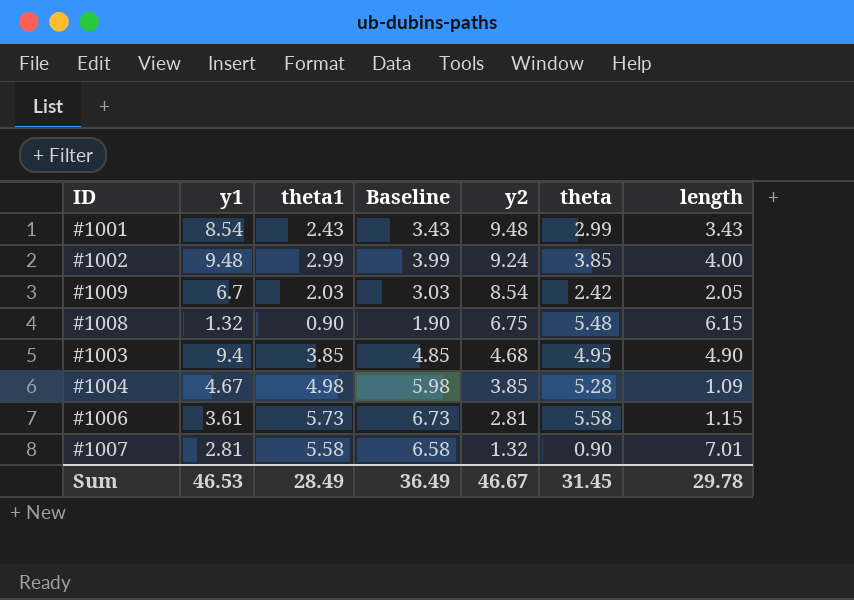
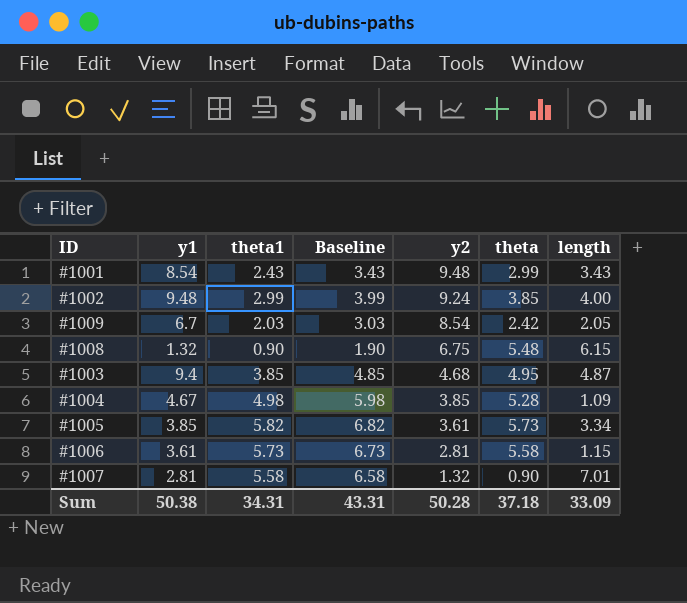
#1003 | length: 4.90 -> 4.87
row #1005: none -> 3.85 | 5.82 | 6.82 | 3.61 | 5.73 | 3.34
Sum | y1: 46.53 -> 50.38
Sum | theta1: 28.49 -> 34.31
Sum | Baseline: 36.49 -> 43.31
Sum | y2: 46.67 -> 50.28
Sum | theta: 31.45 -> 37.18
Sum | length: 29.78 -> 33.09

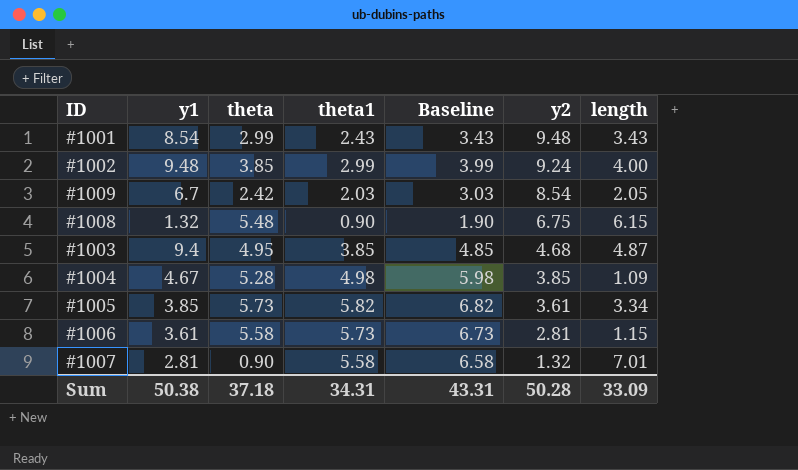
column theta | position: 6 -> 3

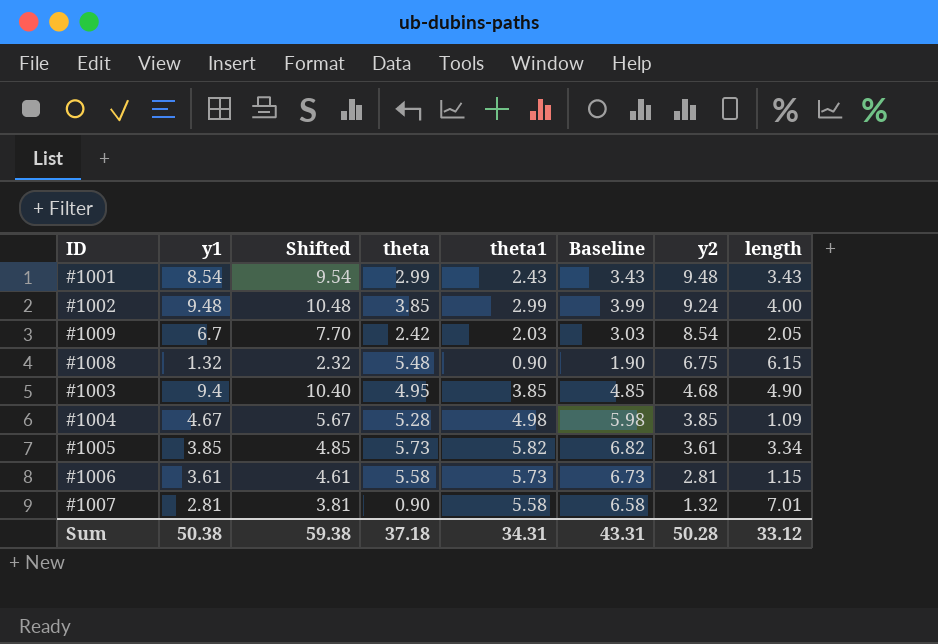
column Shifted | formula: none -> [y1] + 1
#1003 | length: 4.87 -> 4.90
Sum | length: 33.09 -> 33.12

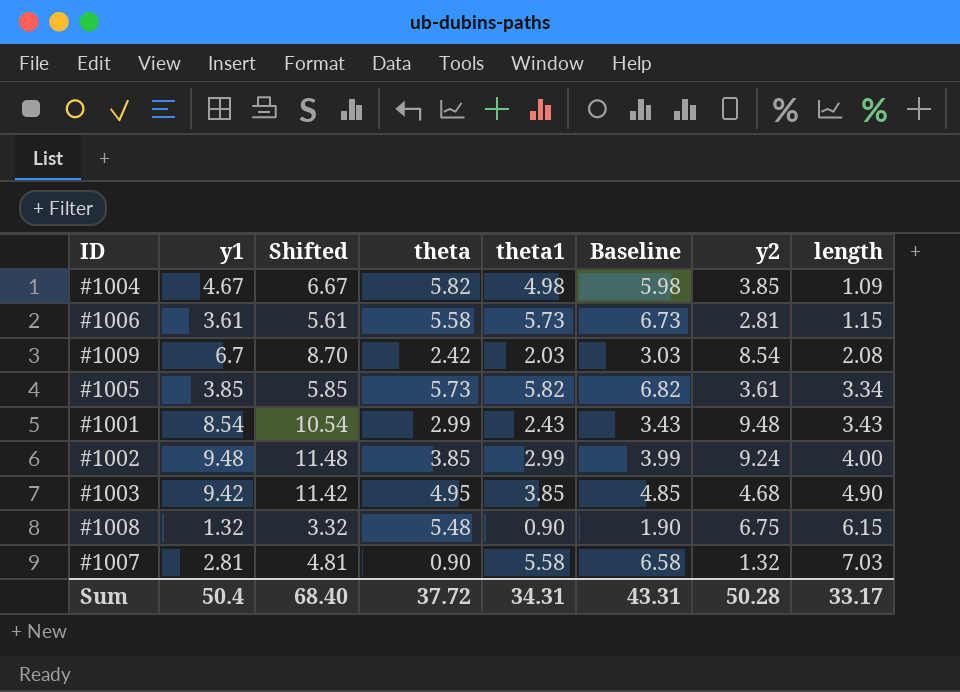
row order: y2 descending -> length ascending
column Shifted | formula: [y1] + 1 -> [y1] + 2
#1004 | theta: 5.28 -> 5.82
#1009 | length: 2.05 -> 2.08
#1003 | y1: 9.4 -> 9.42
#1007 | length: 7.01 -> 7.03
Sum | y1: 50.38 -> 50.4
Sum | Shifted: 59.38 -> 68.40
Sum | theta: 37.18 -> 37.72
Sum | length: 33.12 -> 33.17

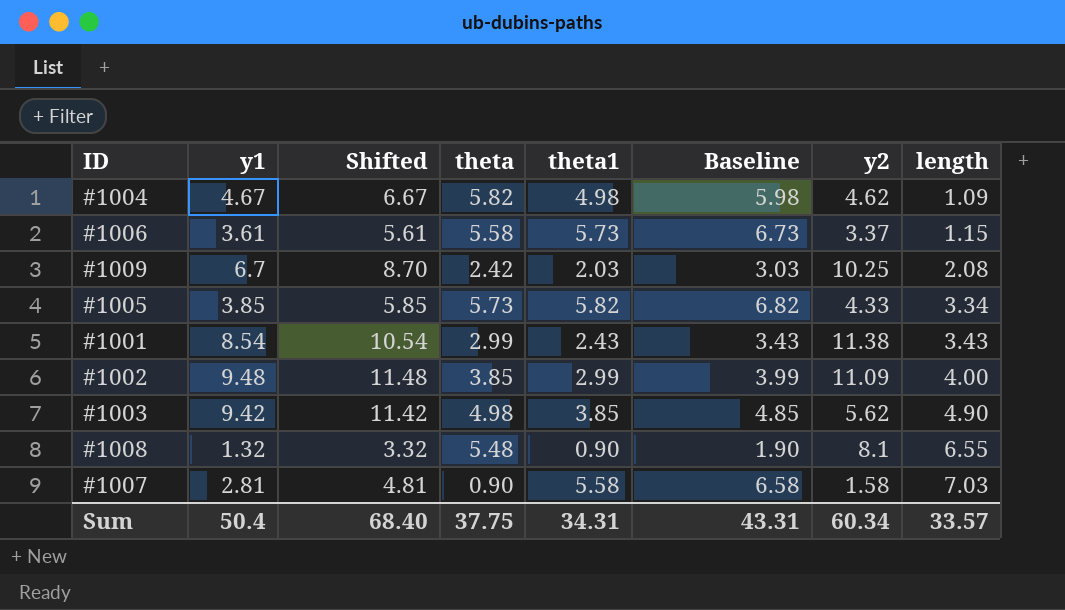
#1004 | y2: 3.85 -> 4.62
#1006 | y2: 2.81 -> 3.37
#1009 | y2: 8.54 -> 10.25
#1005 | y2: 3.61 -> 4.33
#1001 | y2: 9.48 -> 11.38
#1002 | y2: 9.24 -> 11.09
#1003 | theta: 4.95 -> 4.98
#1003 | y2: 4.68 -> 5.62
#1008 | y2: 6.75 -> 8.1
#1008 | length: 6.15 -> 6.55
#1007 | y2: 1.32 -> 1.58
Sum | theta: 37.72 -> 37.75
Sum | y2: 50.28 -> 60.34
Sum | length: 33.17 -> 33.57

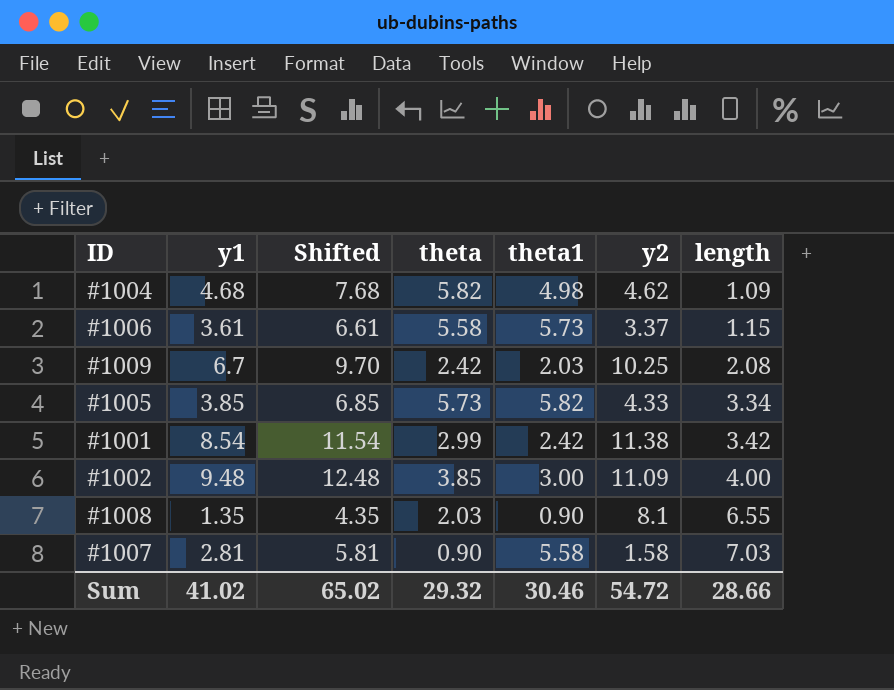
column Baseline | formula: [theta1] + 1 -> none
column Shifted | formula: [y1] + 2 -> [y1] + 3
row #1003: 9.42 | 11.42 | 4.98 | 3.85 | 4.85 | 5.62 | 4.90 -> none
#1004 | y1: 4.67 -> 4.68
#1001 | theta1: 2.43 -> 2.42
#1001 | length: 3.43 -> 3.42
#1002 | theta1: 2.99 -> 3.00
#1008 | y1: 1.32 -> 1.35
#1008 | theta: 5.48 -> 2.03
Sum | y1: 50.4 -> 41.02
Sum | Shifted: 68.40 -> 65.02
Sum | theta: 37.75 -> 29.32
Sum | theta1: 34.31 -> 30.46
Sum | y2: 60.34 -> 54.72
Sum | length: 33.57 -> 28.66

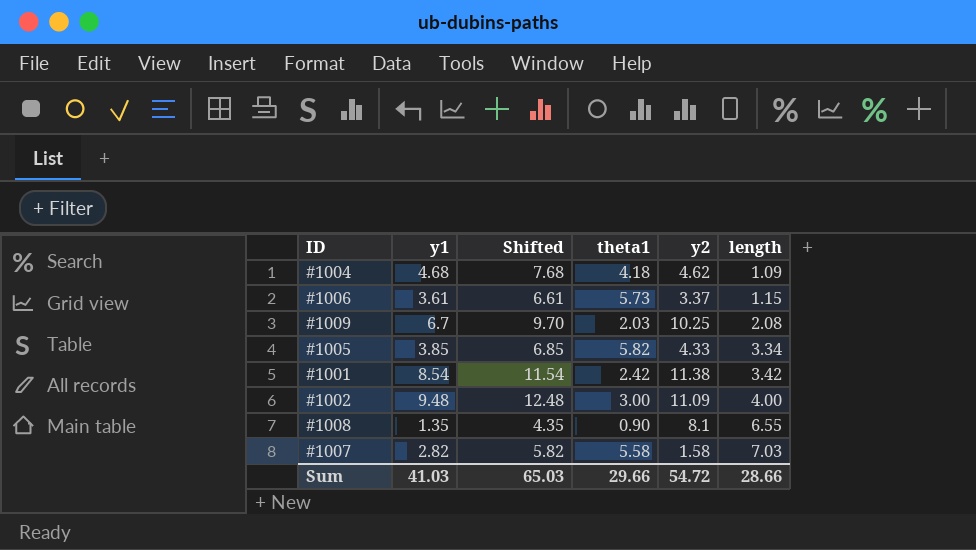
column theta | position: 4 -> none
#1004 | theta1: 4.98 -> 4.18
#1007 | y1: 2.81 -> 2.82
#1007 | Shifted: 5.81 -> 5.82
Sum | y1: 41.02 -> 41.03
Sum | Shifted: 65.02 -> 65.03
Sum | theta1: 30.46 -> 29.66

